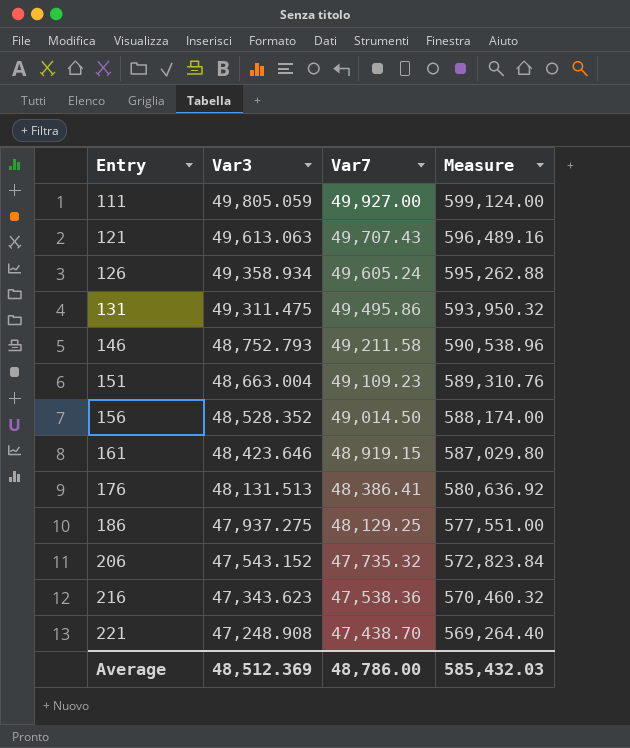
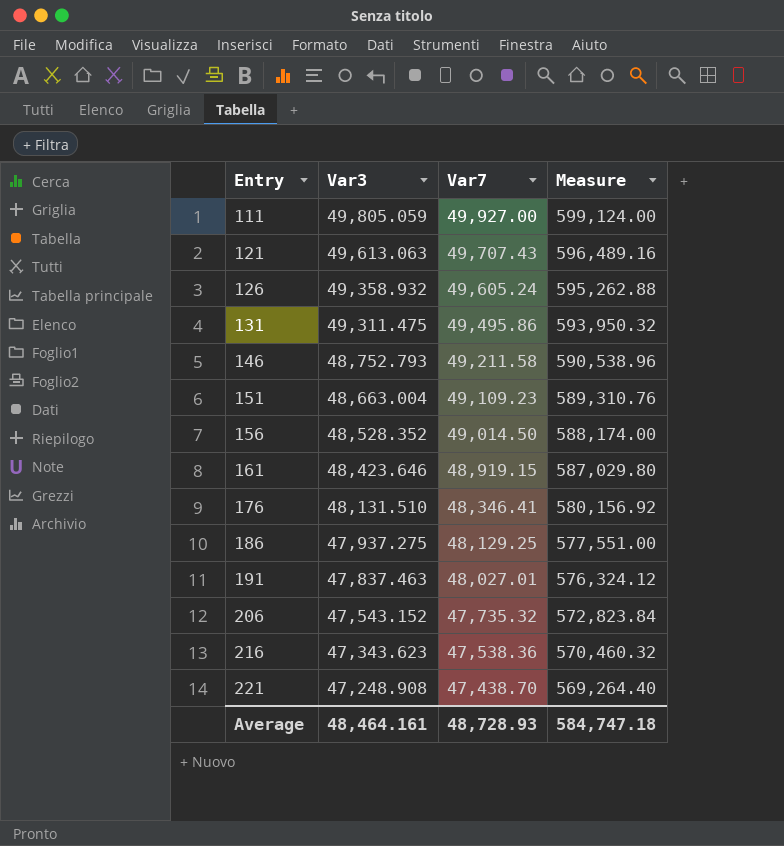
126 | Var3: 49,358.934 -> 49,358.932
176 | Var3: 48,131.513 -> 48,131.510
176 | Var7: 48,386.41 -> 48,346.41
176 | Measure: 580,636.92 -> 580,156.92
row 191: none -> 47,837.463 | 48,027.01 | 576,324.12
Average | Var3: 48,512.369 -> 48,464.161
Average | Var7: 48,786.00 -> 48,728.93
Average | Measure: 585,432.03 -> 584,747.18

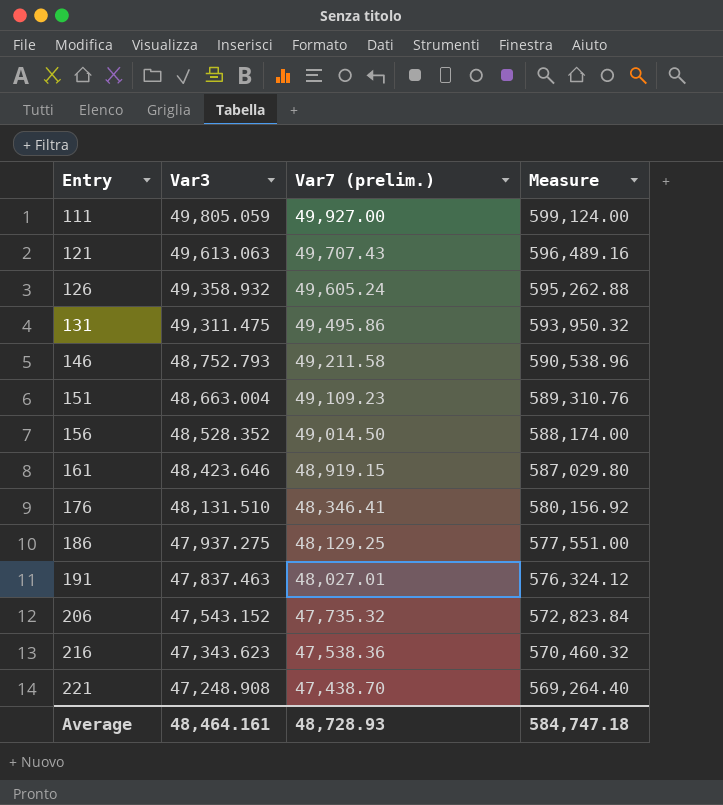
column name: Var7 -> Var7 (prelim.)

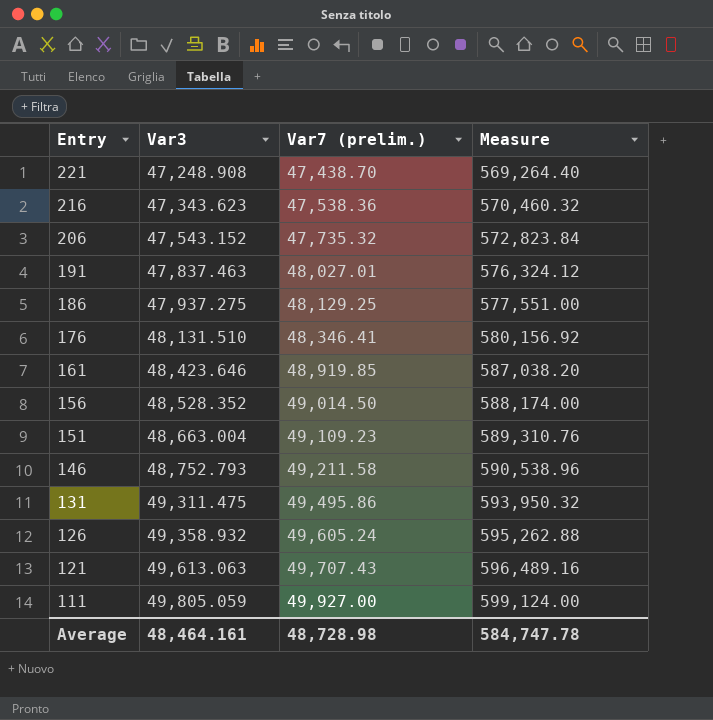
row order: Entry ascending -> Entry descending
161 | Var7 (prelim.): 48,919.15 -> 48,919.85
161 | Measure: 587,029.80 -> 587,038.20
Average | Var7 (prelim.): 48,728.93 -> 48,728.98
Average | Measure: 584,747.18 -> 584,747.78

